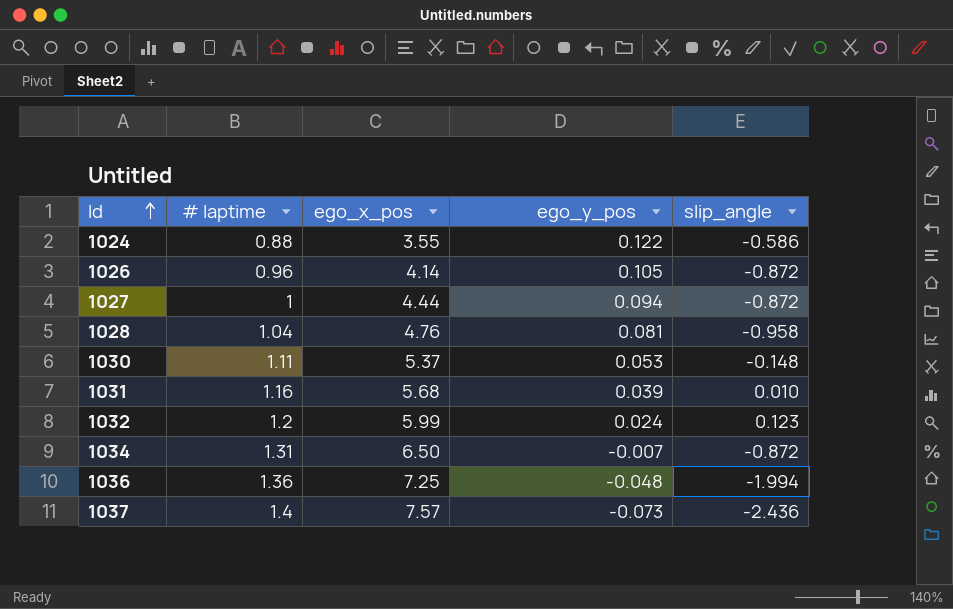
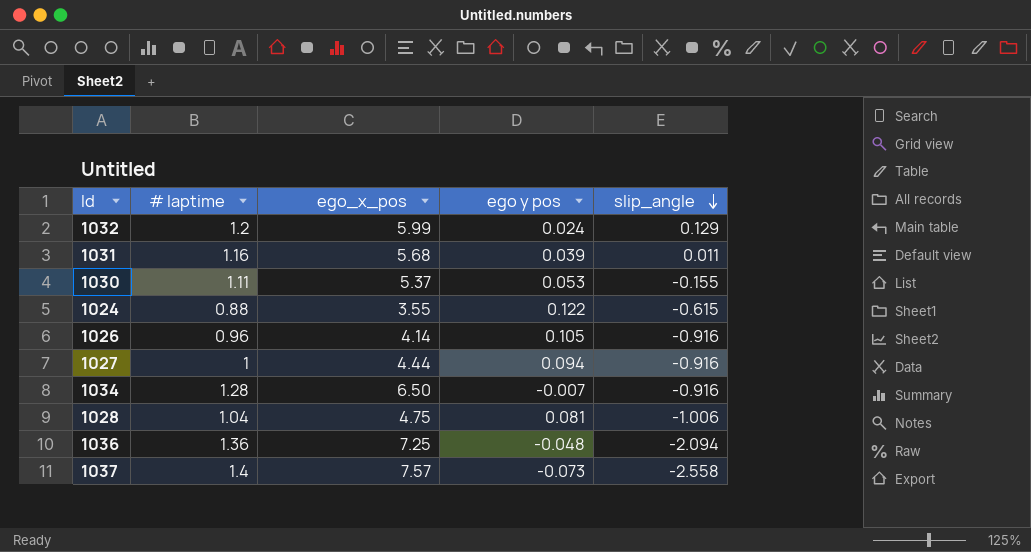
row order: Id ascending -> slip_angle descending
column name: ego_y_pos -> ego y pos
1032 | slip_angle: 0.123 -> 0.129
1031 | slip_angle: 0.010 -> 0.011
1030 | slip_angle: -0.148 -> -0.155
1024 | slip_angle: -0.586 -> -0.615
1026 | slip_angle: -0.872 -> -0.916
1027 | slip_angle: -0.872 -> -0.916
1034 | # laptime: 1.31 -> 1.28
1034 | slip_angle: -0.872 -> -0.916
1028 | ego_x_pos: 4.76 -> 4.75
1028 | slip_angle: -0.958 -> -1.006
1036 | slip_angle: -1.994 -> -2.094
1037 | slip_angle: -2.436 -> -2.558

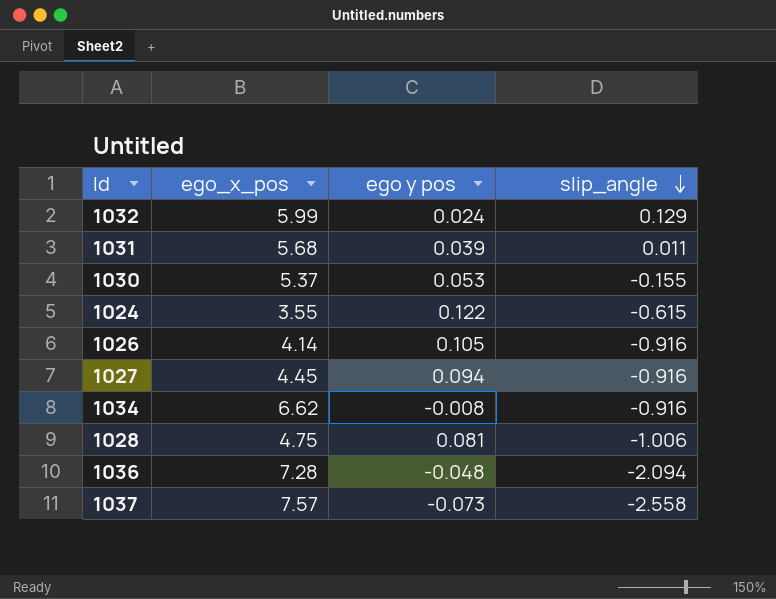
column # laptime | position: 2 -> none
1027 | ego_x_pos: 4.44 -> 4.45
1034 | ego_x_pos: 6.50 -> 6.62
1034 | ego y pos: -0.007 -> -0.008
1036 | ego_x_pos: 7.25 -> 7.28

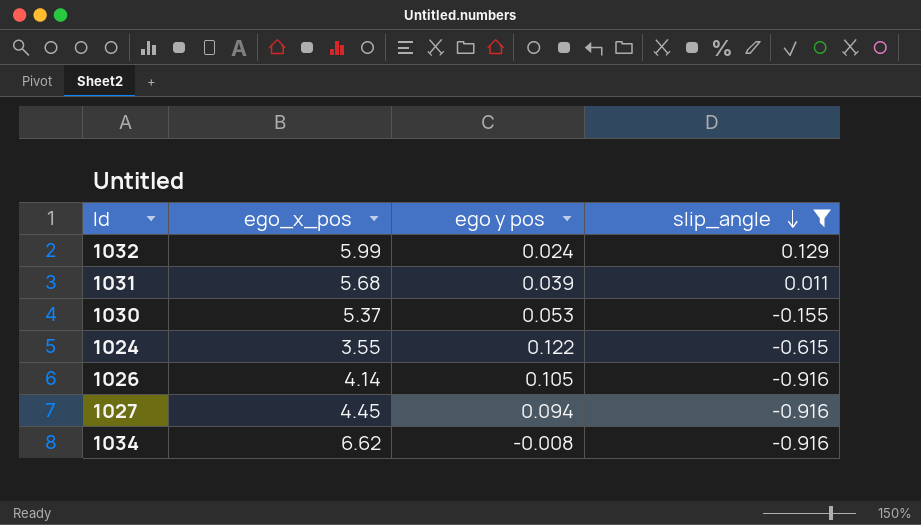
filter: none -> slip_angle >= -0.916

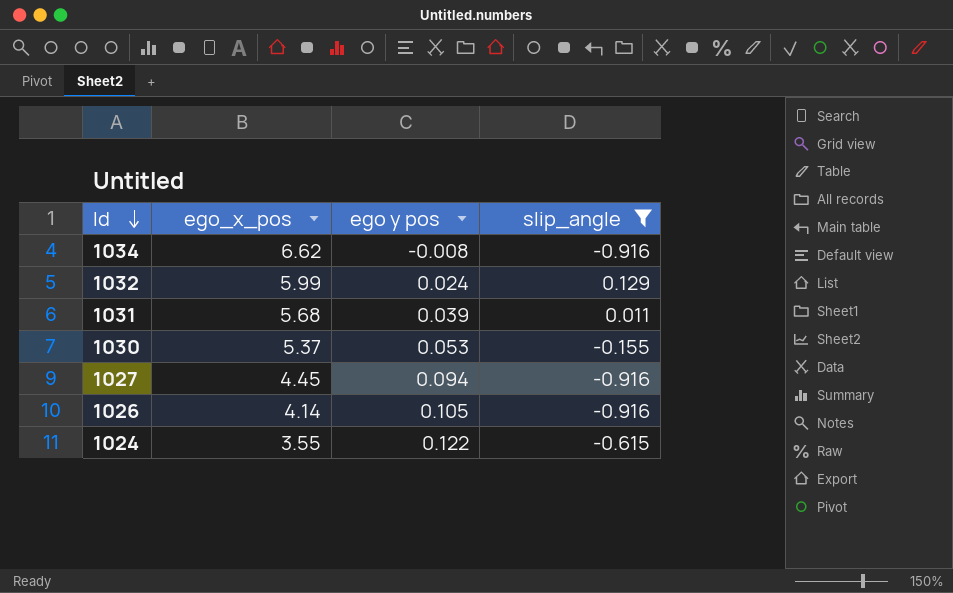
row order: slip_angle descending -> Id descending

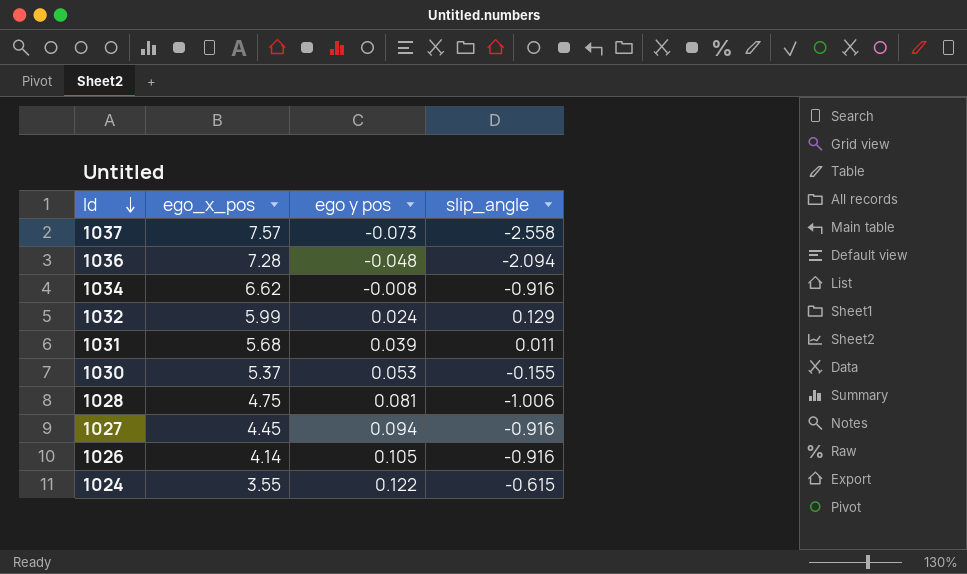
filter: slip_angle >= -0.916 -> none

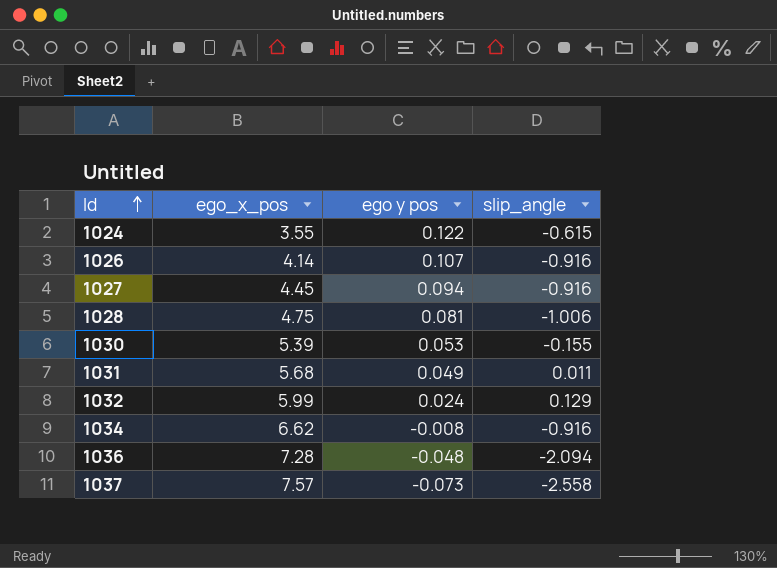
row order: Id descending -> Id ascending
1026 | ego y pos: 0.105 -> 0.107
1030 | ego_x_pos: 5.37 -> 5.39
1031 | ego y pos: 0.039 -> 0.049

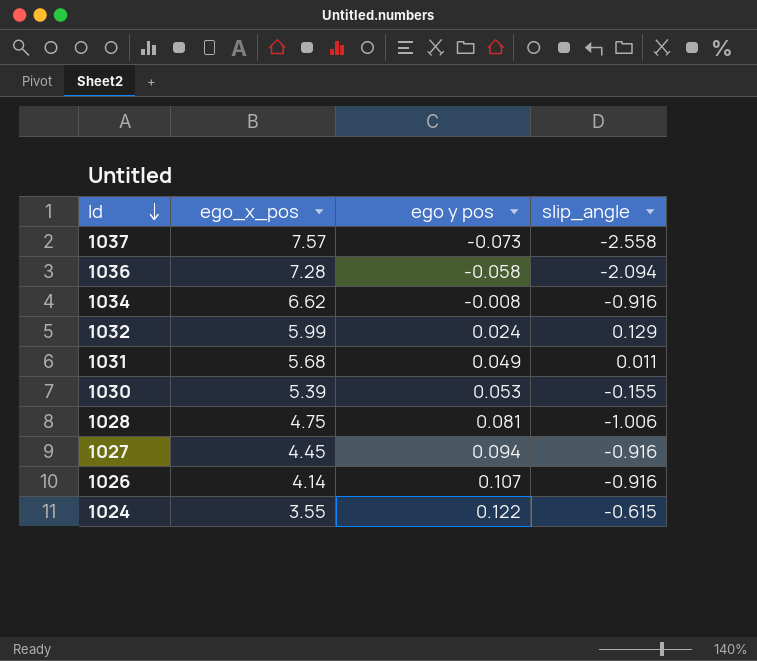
row order: Id ascending -> Id descending
1036 | ego y pos: -0.048 -> -0.058

